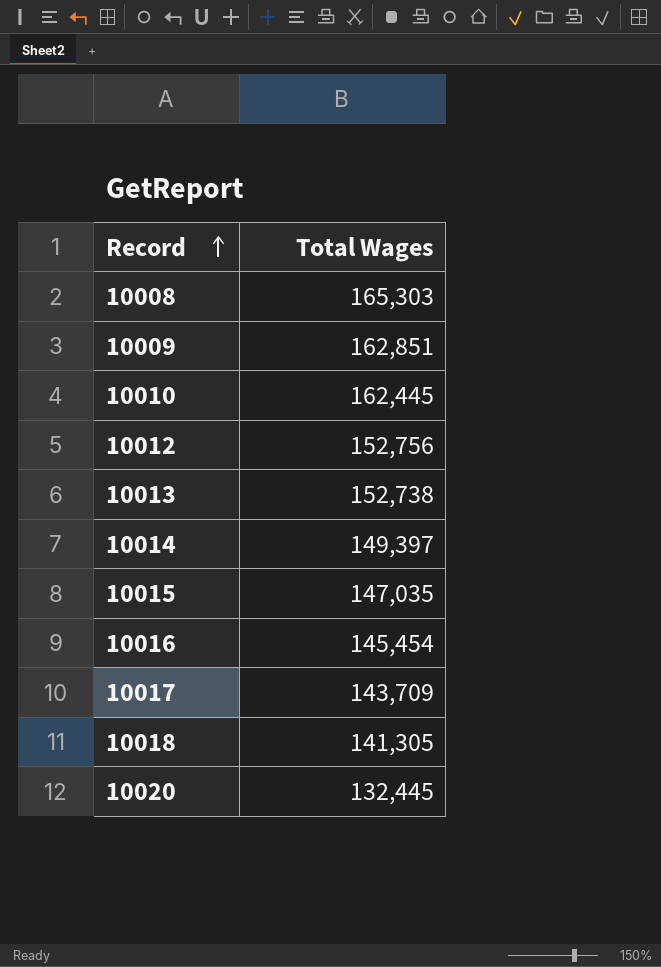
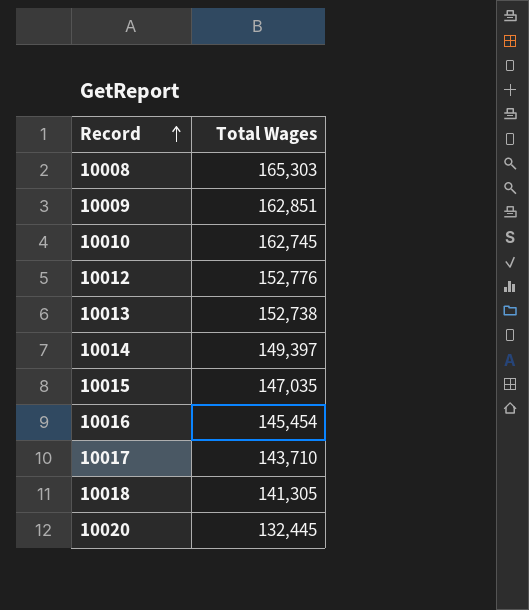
10010 | Total Wages: 162,445 -> 162,745
10012 | Total Wages: 152,756 -> 152,776
10017 | Total Wages: 143,709 -> 143,710

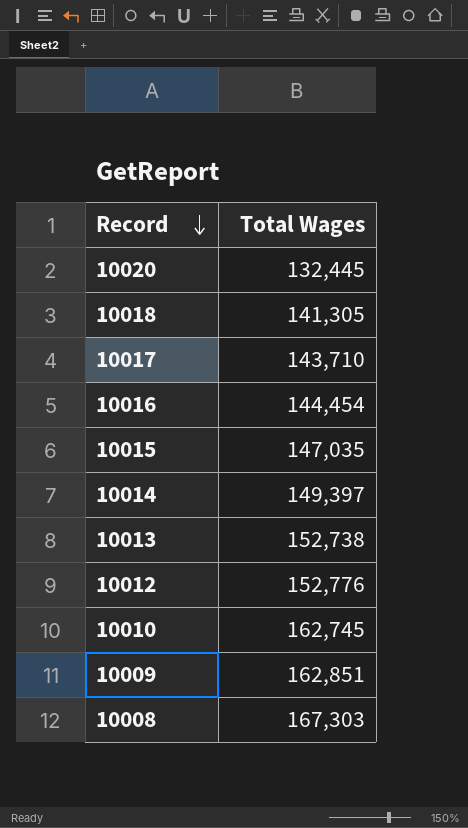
row order: Record ascending -> Record descending
10016 | Total Wages: 145,454 -> 144,454
10008 | Total Wages: 165,303 -> 167,303

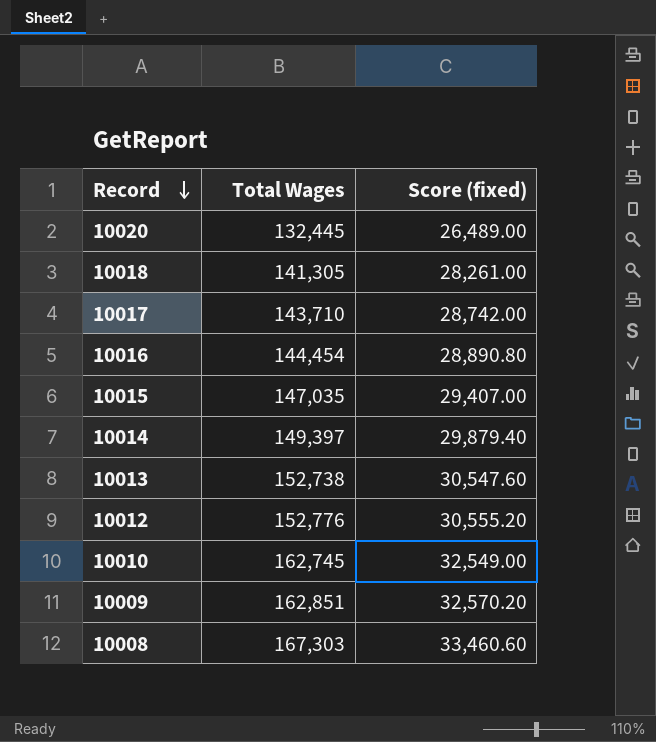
column Score (fixed) | formula: none -> [Total Wages] * 0.2

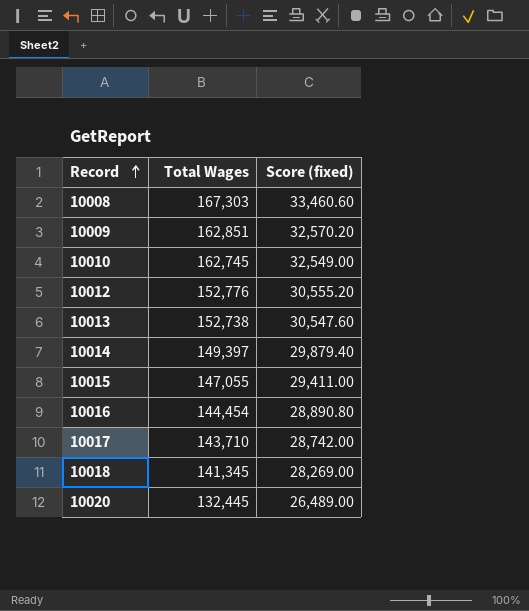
row order: Record descending -> Record ascending
10015 | Total Wages: 147,035 -> 147,055
10015 | Score (fixed): 29,407.00 -> 29,411.00
10018 | Total Wages: 141,305 -> 141,345
10018 | Score (fixed): 28,261.00 -> 28,269.00

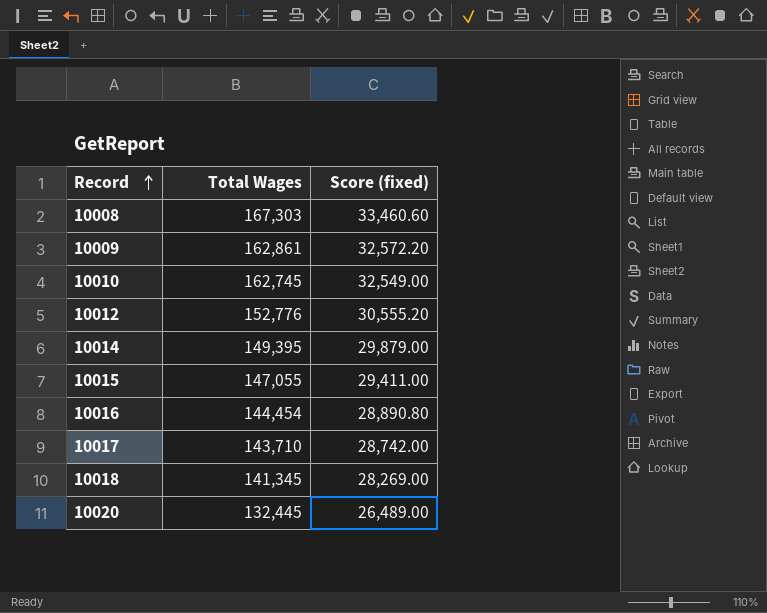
row 10013: 152,738 | 30,547.60 -> none
10009 | Total Wages: 162,851 -> 162,861
10009 | Score (fixed): 32,570.20 -> 32,572.20
10014 | Total Wages: 149,397 -> 149,395
10014 | Score (fixed): 29,879.40 -> 29,879.00

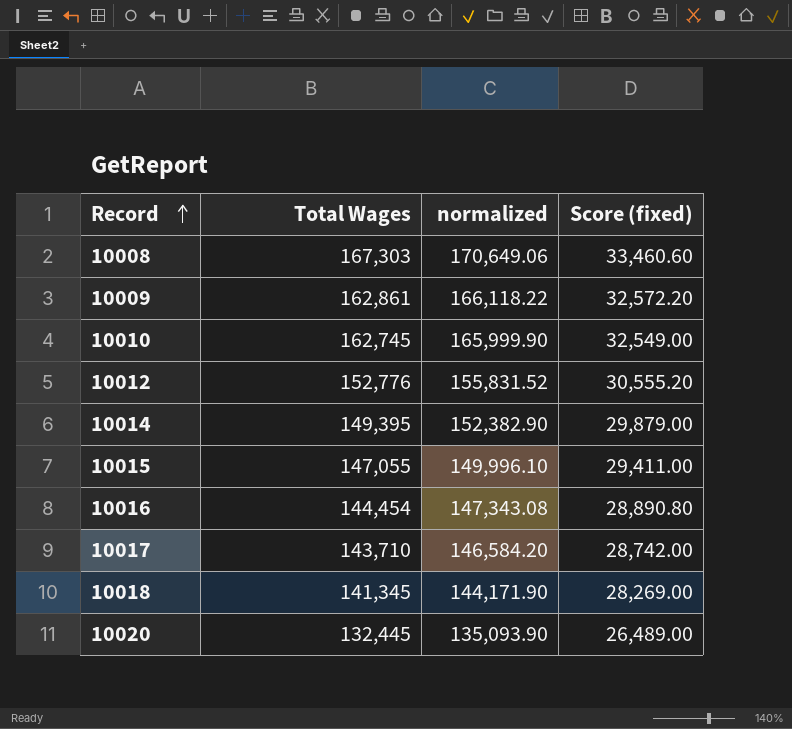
column normalized | formula: none -> [Total Wages] * 1.02

